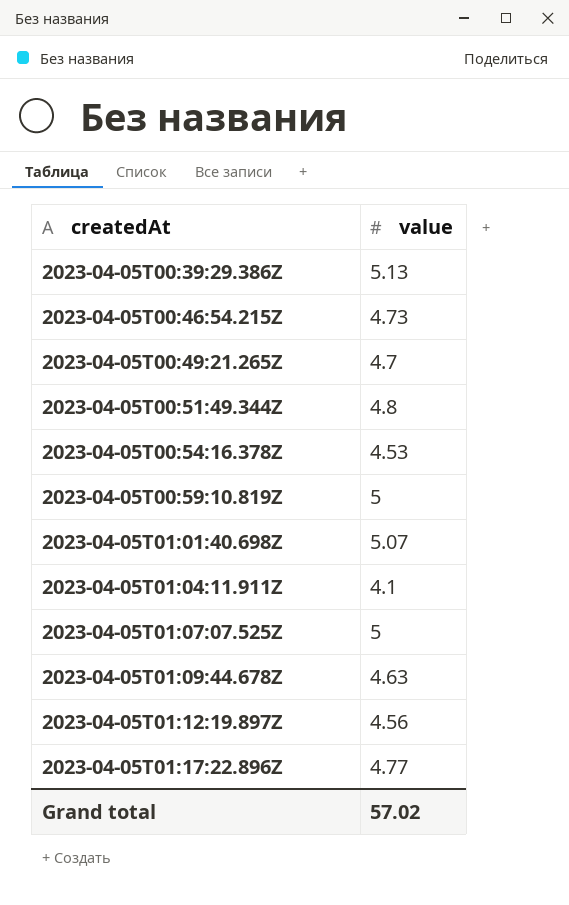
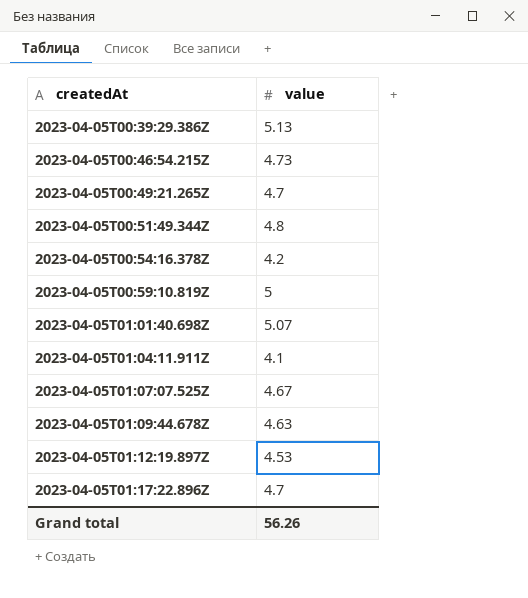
2023-04-05T00:54:16.378Z | value: 4.53 -> 4.2
2023-04-05T01:07:07.525Z | value: 5 -> 4.67
2023-04-05T01:12:19.897Z | value: 4.56 -> 4.53
2023-04-05T01:17:22.896Z | value: 4.77 -> 4.7
Grand total | value: 57.02 -> 56.26

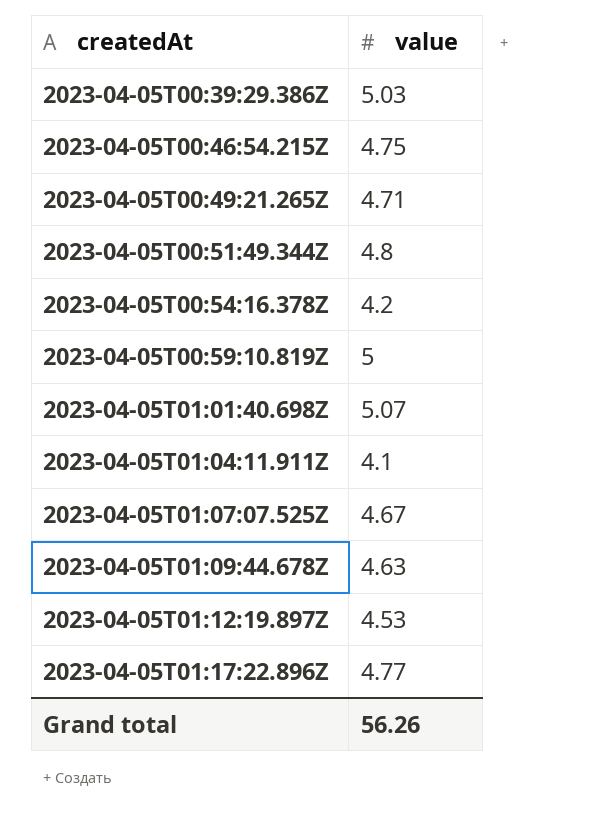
2023-04-05T00:39:29.386Z | value: 5.13 -> 5.03
2023-04-05T00:46:54.215Z | value: 4.73 -> 4.75
2023-04-05T00:49:21.265Z | value: 4.7 -> 4.71
2023-04-05T01:17:22.896Z | value: 4.7 -> 4.77

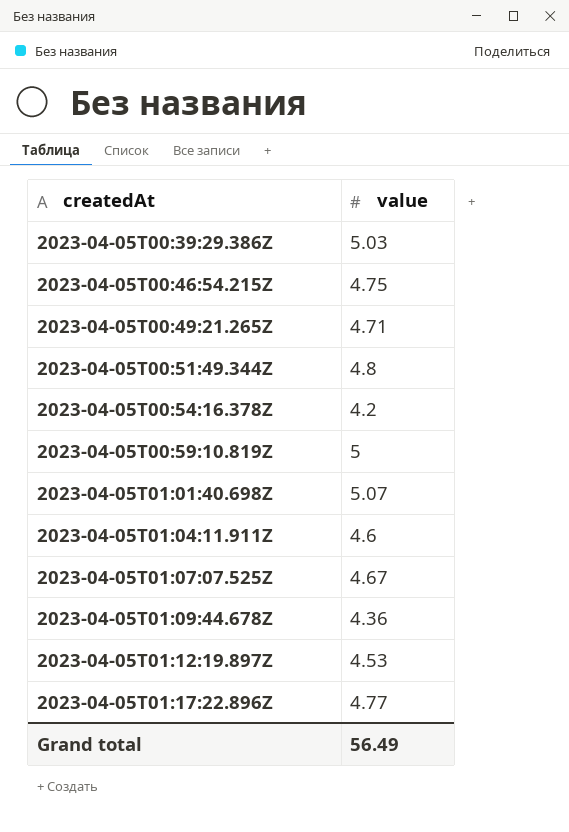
2023-04-05T01:04:11.911Z | value: 4.1 -> 4.6
2023-04-05T01:09:44.678Z | value: 4.63 -> 4.36
Grand total | value: 56.26 -> 56.49

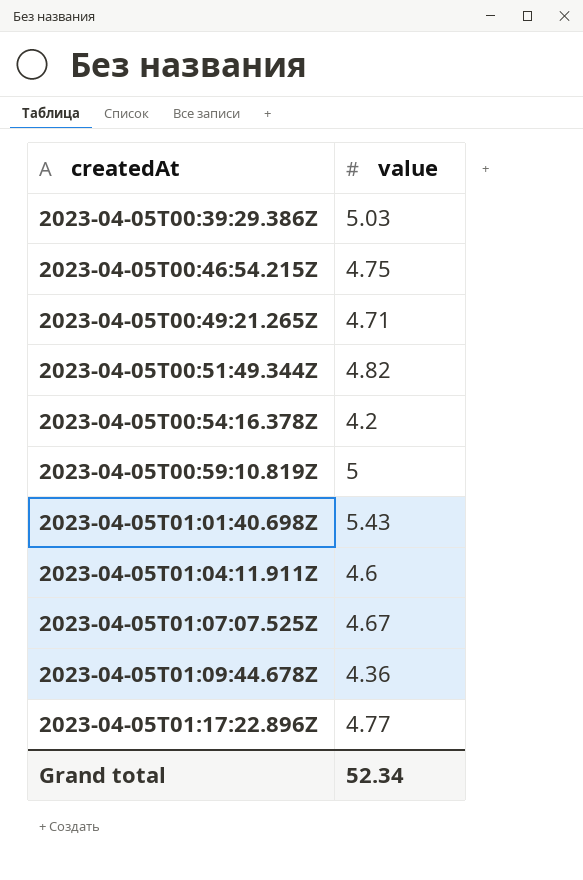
row 2023-04-05T01:12:19.897Z: 4.53 -> none
2023-04-05T00:51:49.344Z | value: 4.8 -> 4.82
2023-04-05T01:01:40.698Z | value: 5.07 -> 5.43
Grand total | value: 56.49 -> 52.34

